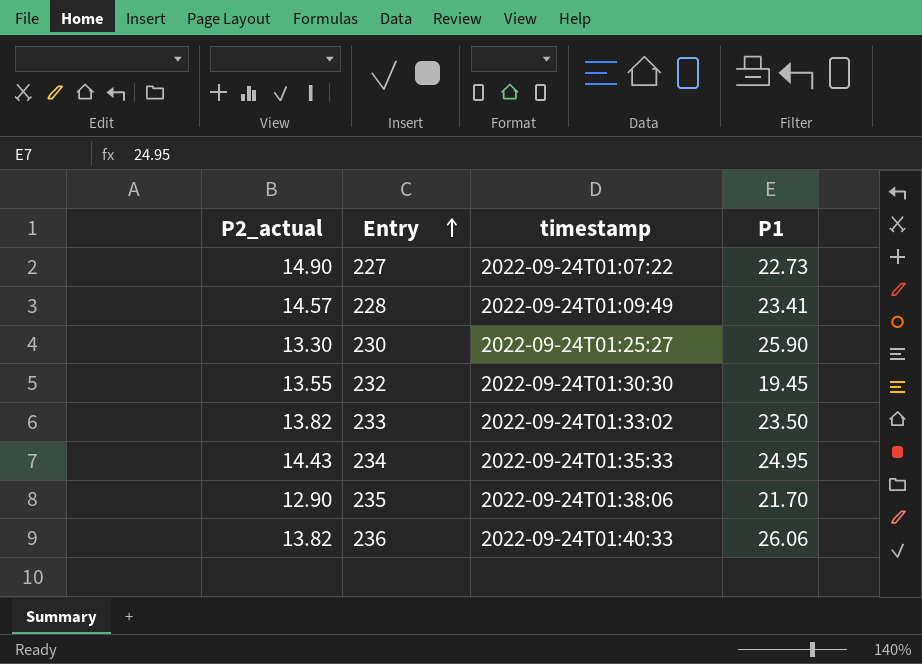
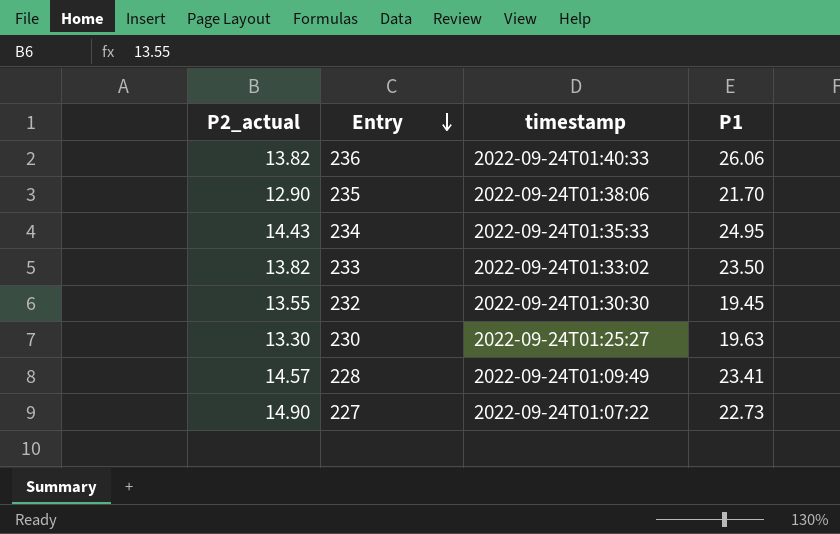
row order: Entry ascending -> Entry descending
230 | P1: 25.90 -> 19.63

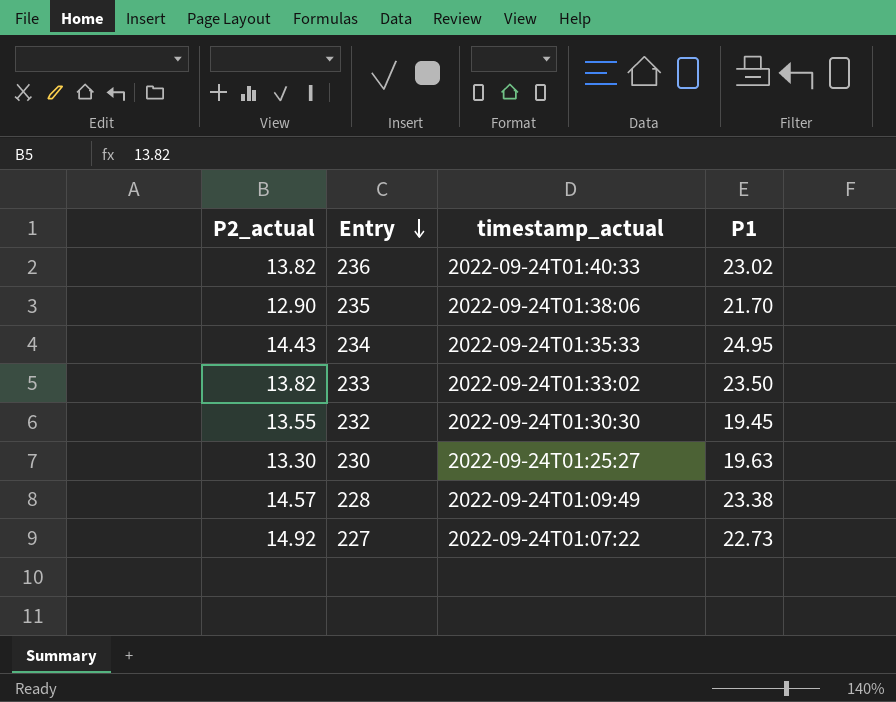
column name: timestamp -> timestamp_actual
236 | P1: 26.06 -> 23.02
228 | P1: 23.41 -> 23.38
227 | P2_actual: 14.90 -> 14.92

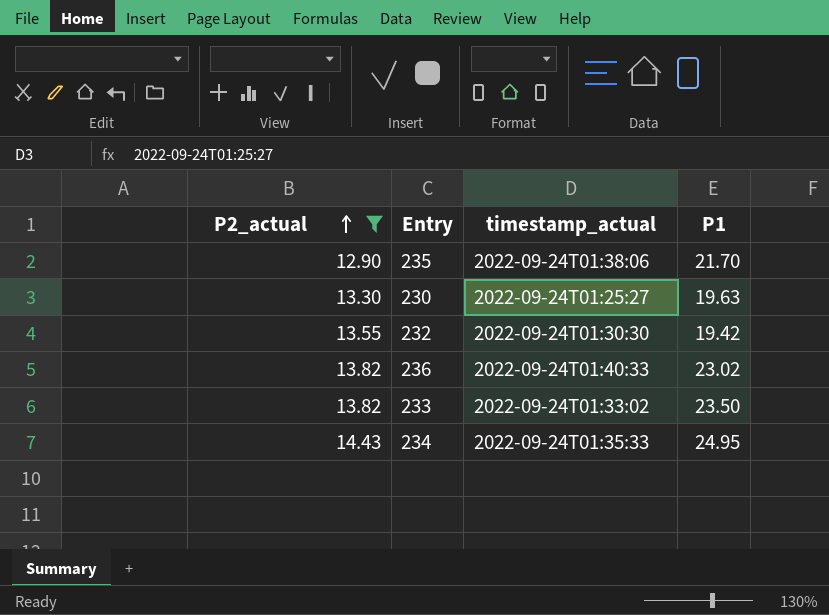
filter: none -> P2_actual <= 14.43
row order: Entry descending -> P2_actual ascending
232 | P1: 19.45 -> 19.42

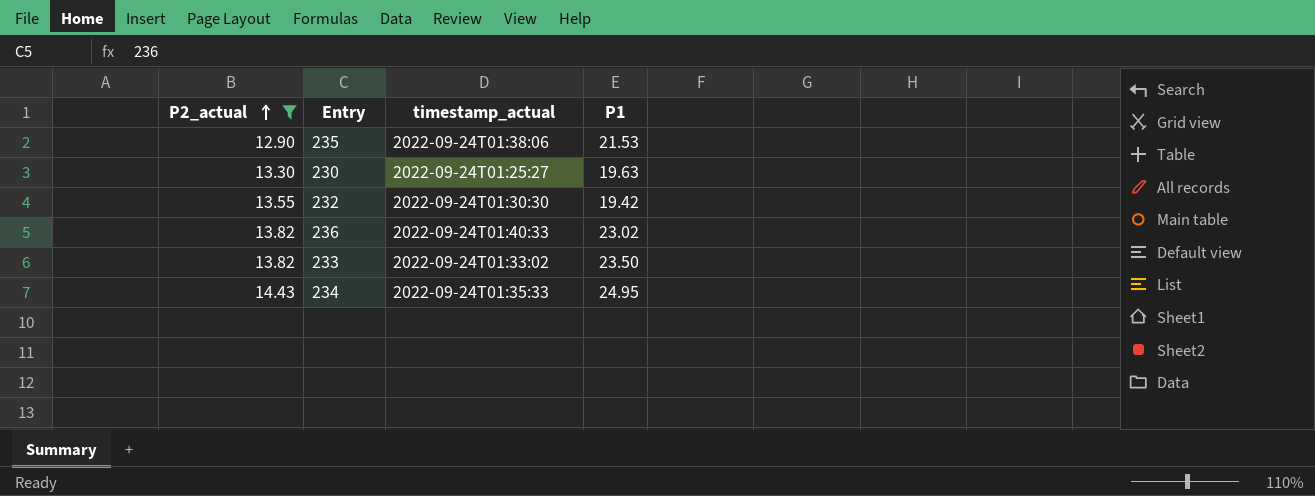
235 | P1: 21.70 -> 21.53

